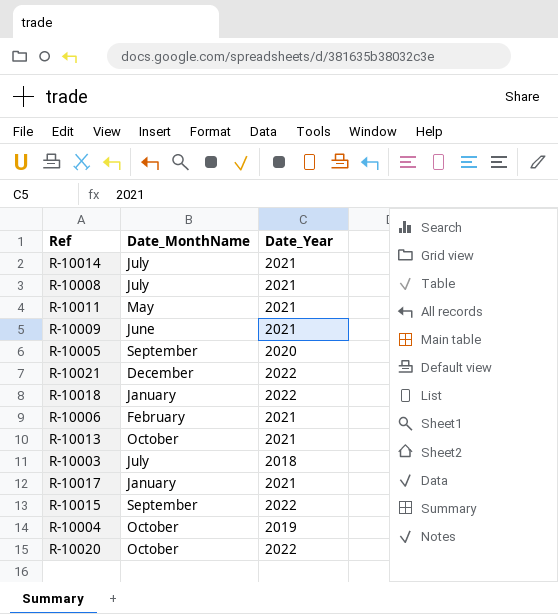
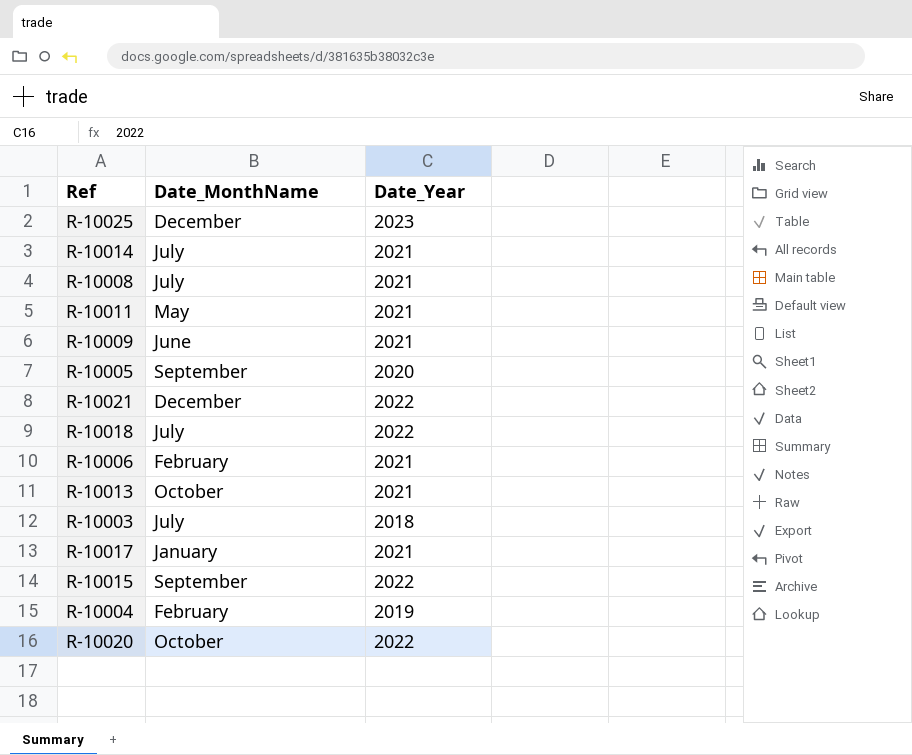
row R-10025: none -> December | 2023
R-10018 | Date_MonthName: January -> July
R-10004 | Date_MonthName: October -> February

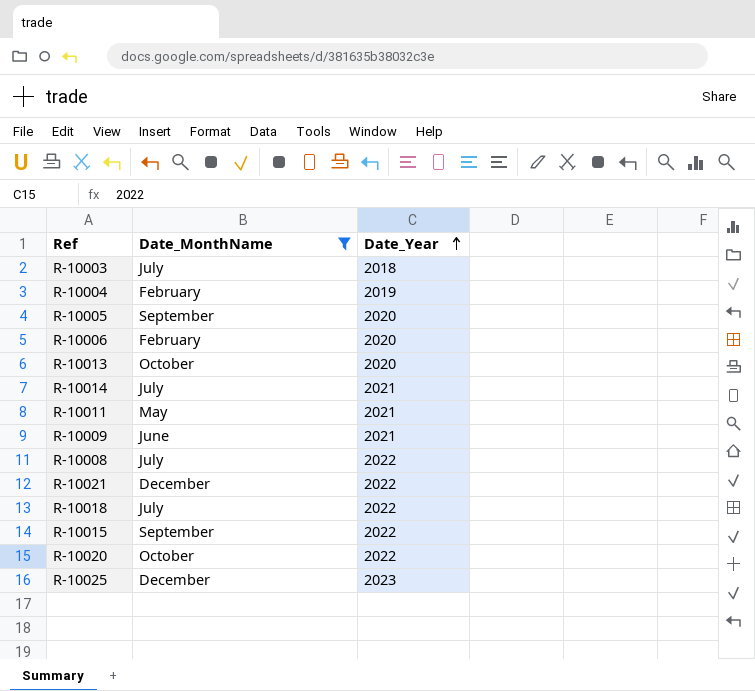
filter: none -> Date_MonthName != January
row order: none -> Date_Year ascending
R-10006 | Date_Year: 2021 -> 2020
R-10013 | Date_Year: 2021 -> 2020
R-10008 | Date_Year: 2021 -> 2022

